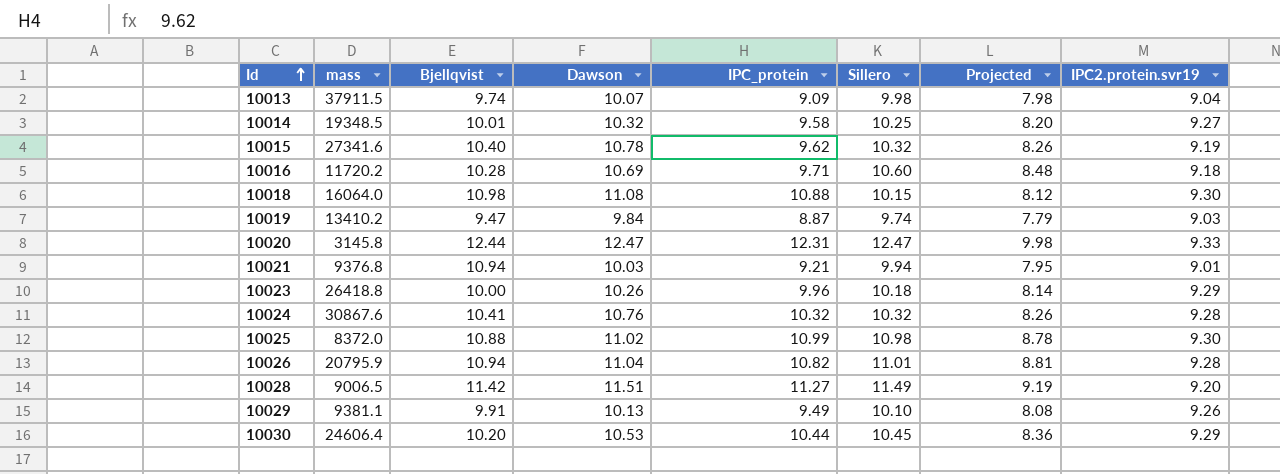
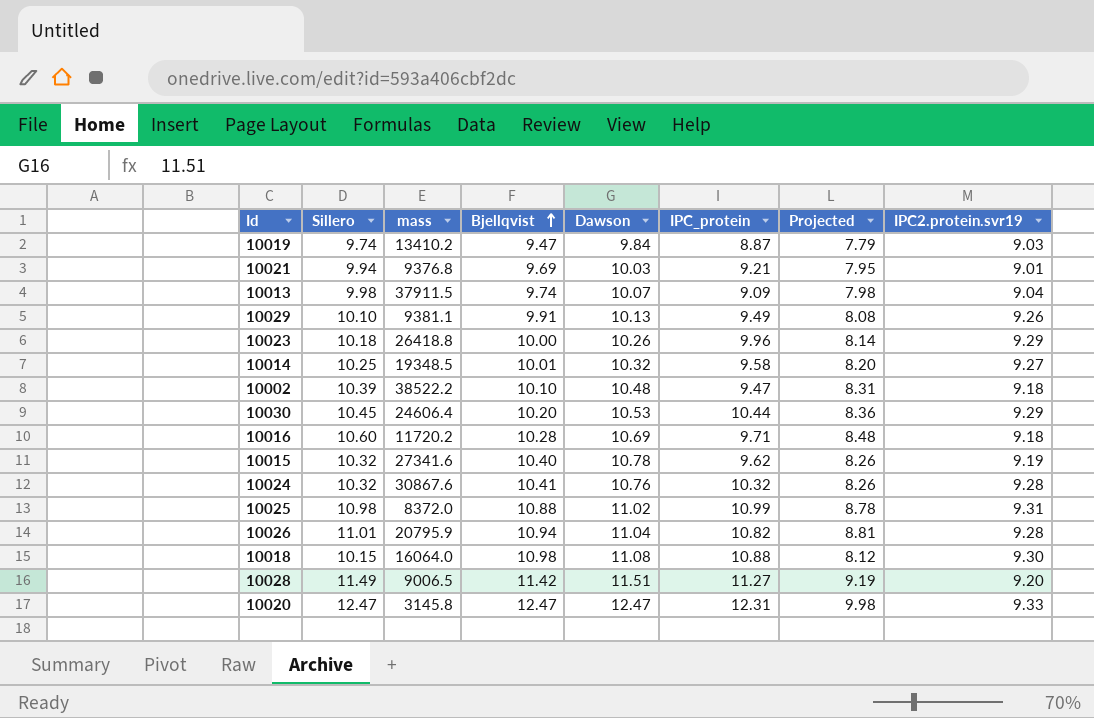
row order: Id ascending -> Bjellqvist ascending
column Sillero | position: 6 -> 2
10021 | Bjellqvist: 10.94 -> 9.69
row 10002: none -> 10.39 | 38522.2 | 10.10 | 10.48 | 9.47 | 8.31 | 9.18
10025 | IPC2.protein.svr19: 9.30 -> 9.31
10020 | Bjellqvist: 12.44 -> 12.47

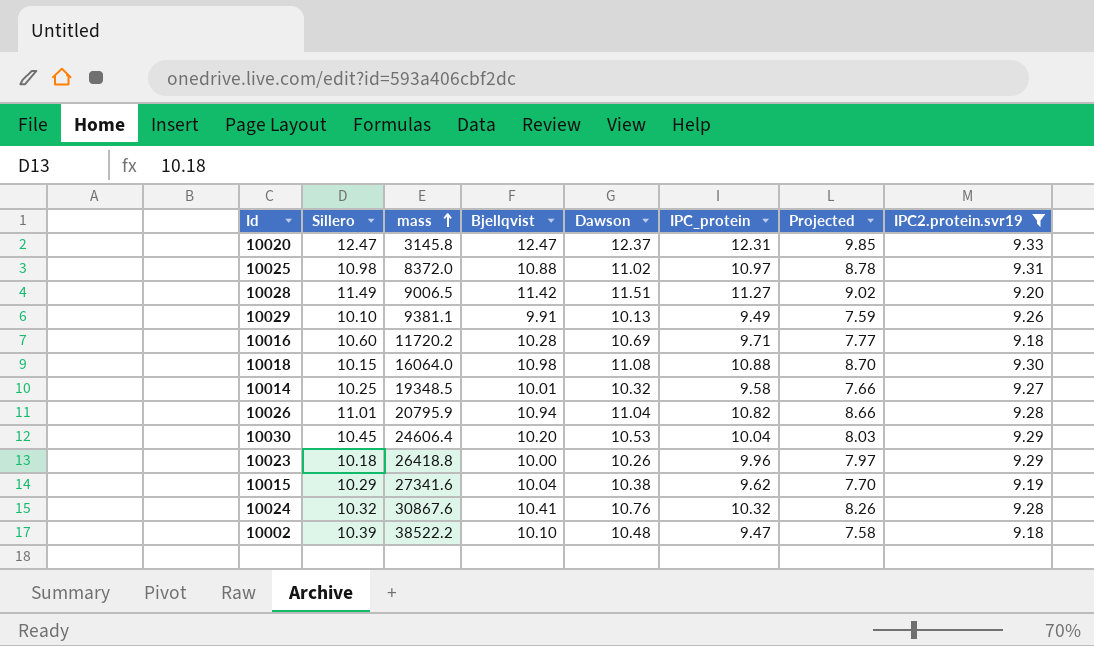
filter: none -> IPC2.protein.svr19 >= 9.18
row order: Bjellqvist ascending -> mass ascending
column Projected | formula: [Sillero] * 0.8 -> [IPC_protein] * 0.8
10020 | Dawson: 12.47 -> 12.37
10025 | IPC_protein: 10.99 -> 10.97
10030 | IPC_protein: 10.44 -> 10.04
10015 | Sillero: 10.32 -> 10.29
10015 | Bjellqvist: 10.40 -> 10.04
10015 | Dawson: 10.78 -> 10.38

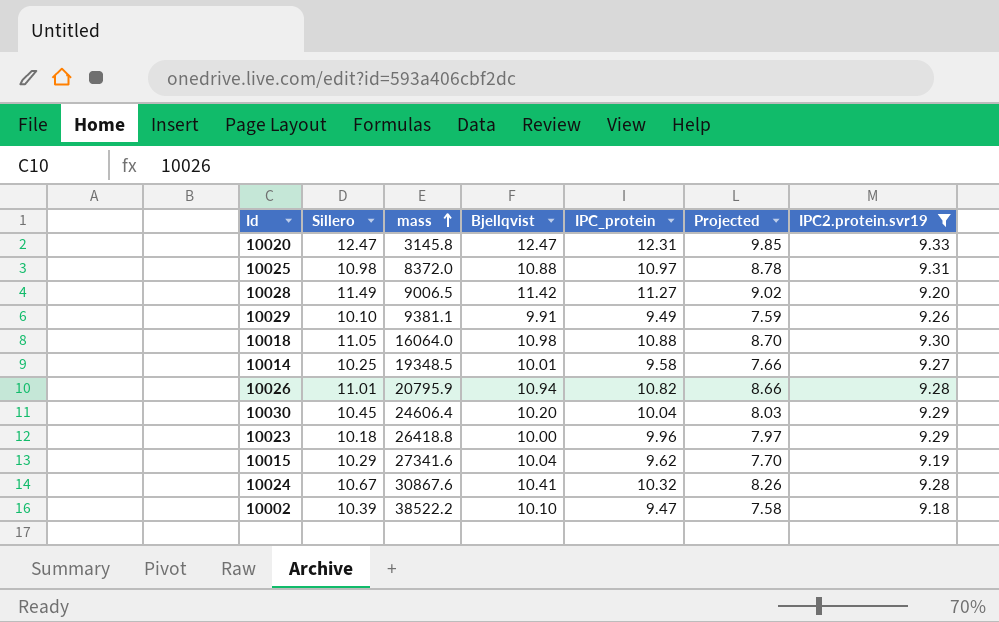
column Dawson | position: 5 -> none
row 10016: 10.60 | 11720.2 | 10.28 | 10.69 | 9.71 | 7.77 | 9.18 -> none
10018 | Sillero: 10.15 -> 11.05
10024 | Sillero: 10.32 -> 10.67

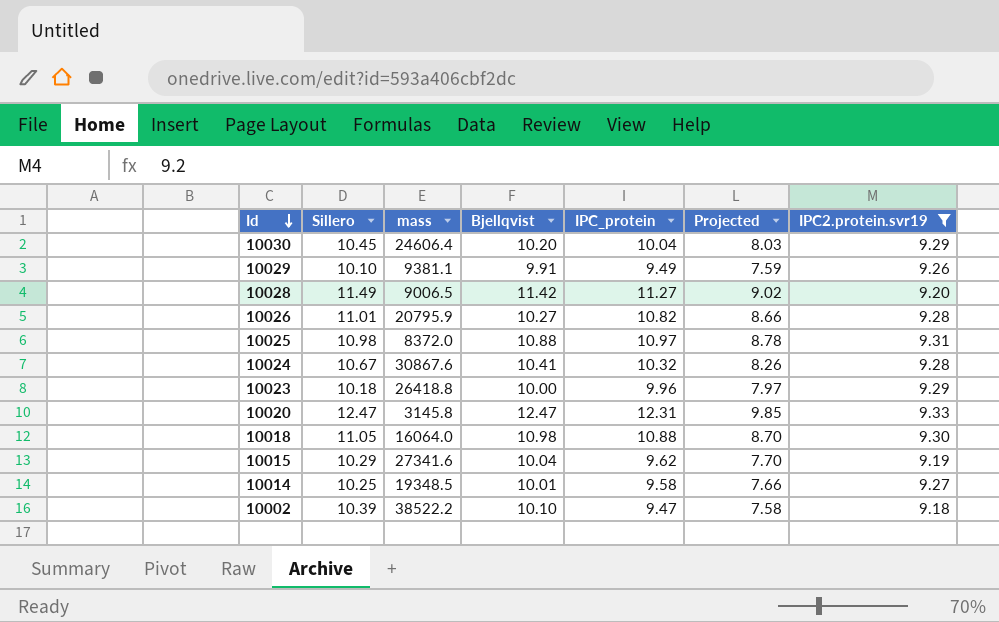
row order: mass ascending -> Id descending
10026 | Bjellqvist: 10.94 -> 10.27

